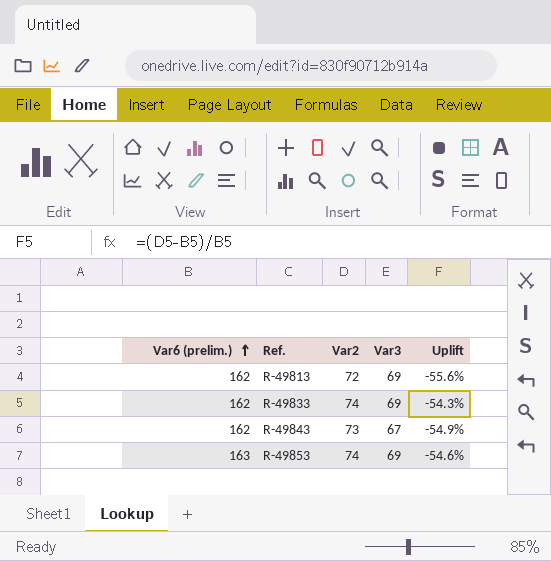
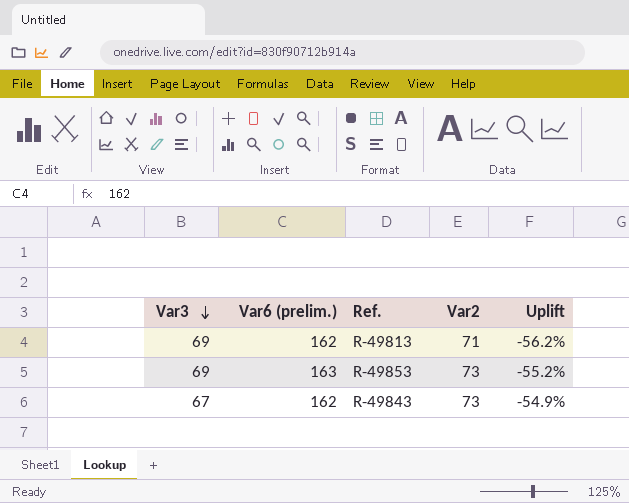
row order: Var6 (prelim.) ascending -> Var3 descending
column Var3 | position: 4 -> 1
row R-49833: 162 | 74 | 69 | -54.3% -> none
R-49813 | Var2: 72 -> 71
R-49813 | Uplift: -55.6% -> -56.2%
R-49853 | Var2: 74 -> 73
R-49853 | Uplift: -54.6% -> -55.2%

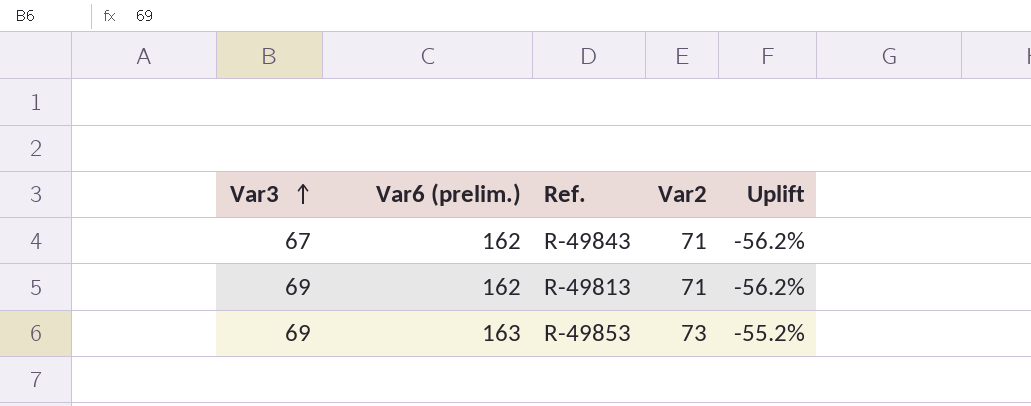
row order: Var3 descending -> Var3 ascending
R-49843 | Var2: 73 -> 71
R-49843 | Uplift: -54.9% -> -56.2%

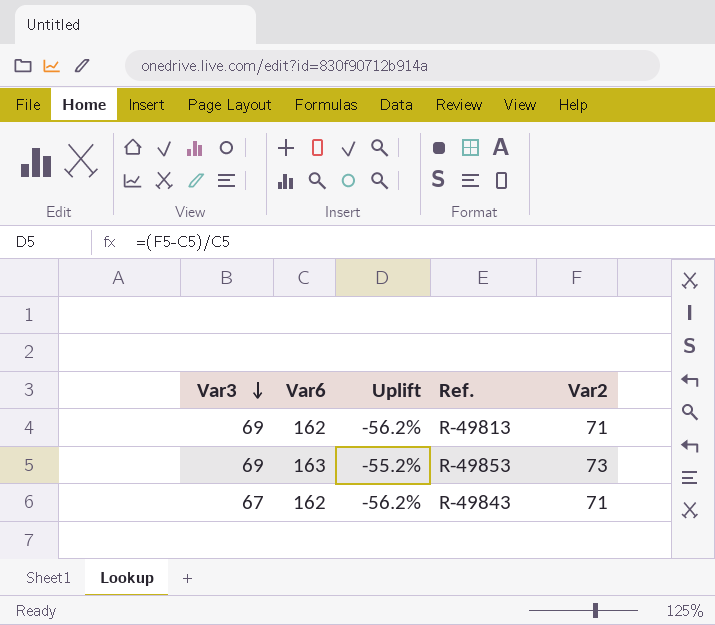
row order: Var3 ascending -> Var3 descending
column name: Var6 (prelim.) -> Var6
column Uplift | position: 5 -> 3

